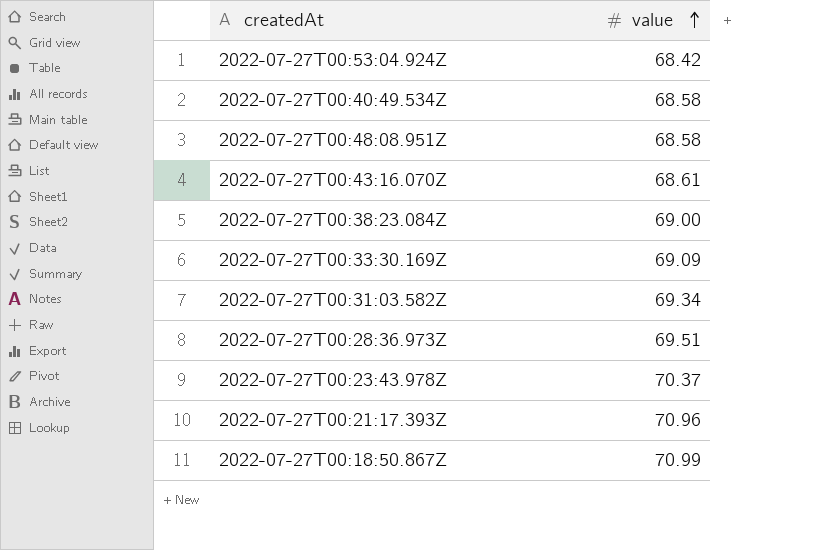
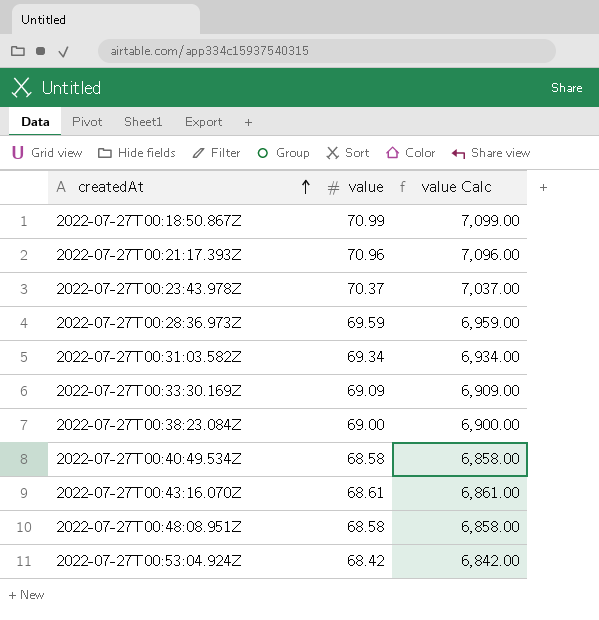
row order: value ascending -> createdAt ascending
column value Calc | formula: none -> [value] * 100
2022-07-27T00:28:36.973Z | value: 69.51 -> 69.59

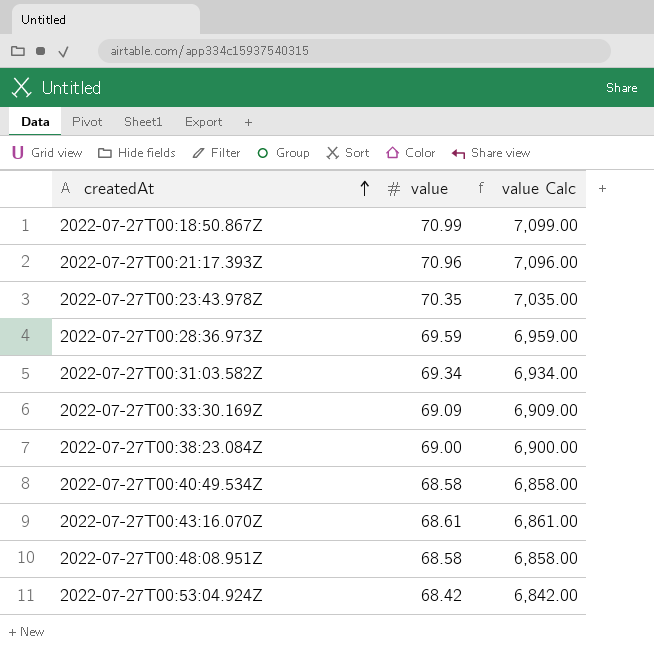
2022-07-27T00:23:43.978Z | value: 70.37 -> 70.35
2022-07-27T00:23:43.978Z | value Calc: 7,037.00 -> 7,035.00

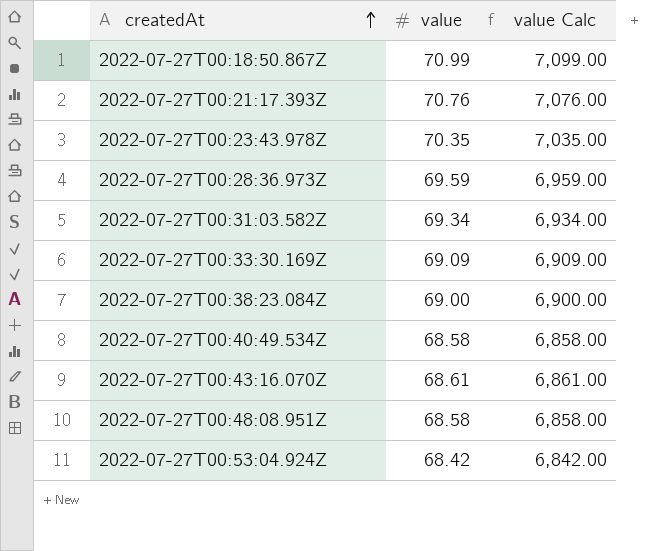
2022-07-27T00:21:17.393Z | value: 70.96 -> 70.76
2022-07-27T00:21:17.393Z | value Calc: 7,096.00 -> 7,076.00

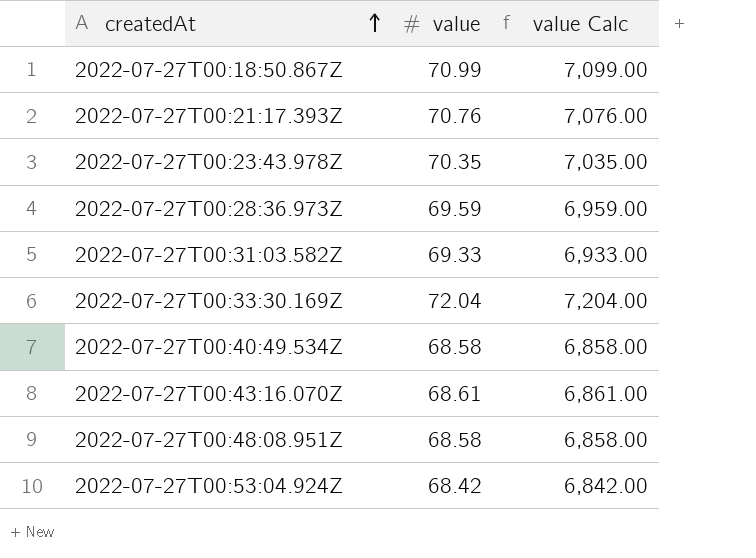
row 2022-07-27T00:38:23.084Z: 69.00 | 6,900.00 -> none
2022-07-27T00:31:03.582Z | value: 69.34 -> 69.33
2022-07-27T00:31:03.582Z | value Calc: 6,934.00 -> 6,933.00
2022-07-27T00:33:30.169Z | value: 69.09 -> 72.04
2022-07-27T00:33:30.169Z | value Calc: 6,909.00 -> 7,204.00

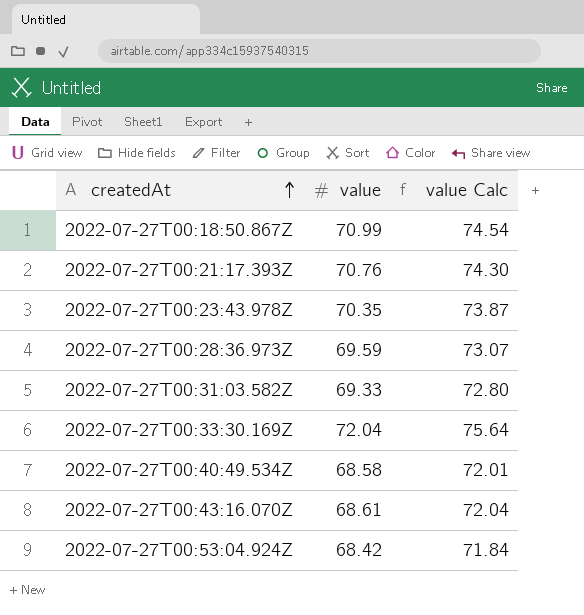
column value Calc | formula: [value] * 100 -> [value] * 1.05
row 2022-07-27T00:48:08.951Z: 68.58 | 6,858.00 -> none

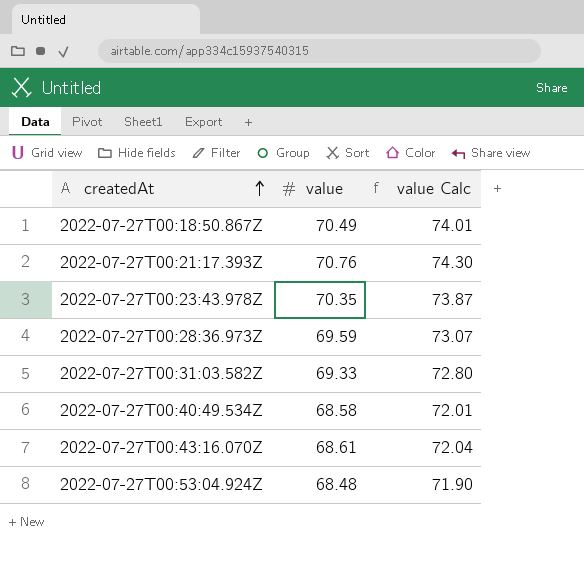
row 2022-07-27T00:33:30.169Z: 72.04 | 75.64 -> none
2022-07-27T00:18:50.867Z | value: 70.99 -> 70.49
2022-07-27T00:18:50.867Z | value Calc: 74.54 -> 74.01
2022-07-27T00:53:04.924Z | value: 68.42 -> 68.48
2022-07-27T00:53:04.924Z | value Calc: 71.84 -> 71.90

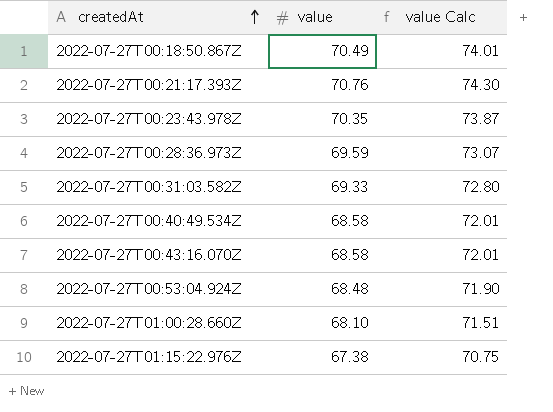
2022-07-27T00:43:16.070Z | value: 68.61 -> 68.58
2022-07-27T00:43:16.070Z | value Calc: 72.04 -> 72.01
row 2022-07-27T01:00:28.660Z: none -> 68.10 | 71.51
row 2022-07-27T01:15:22.976Z: none -> 67.38 | 70.75

